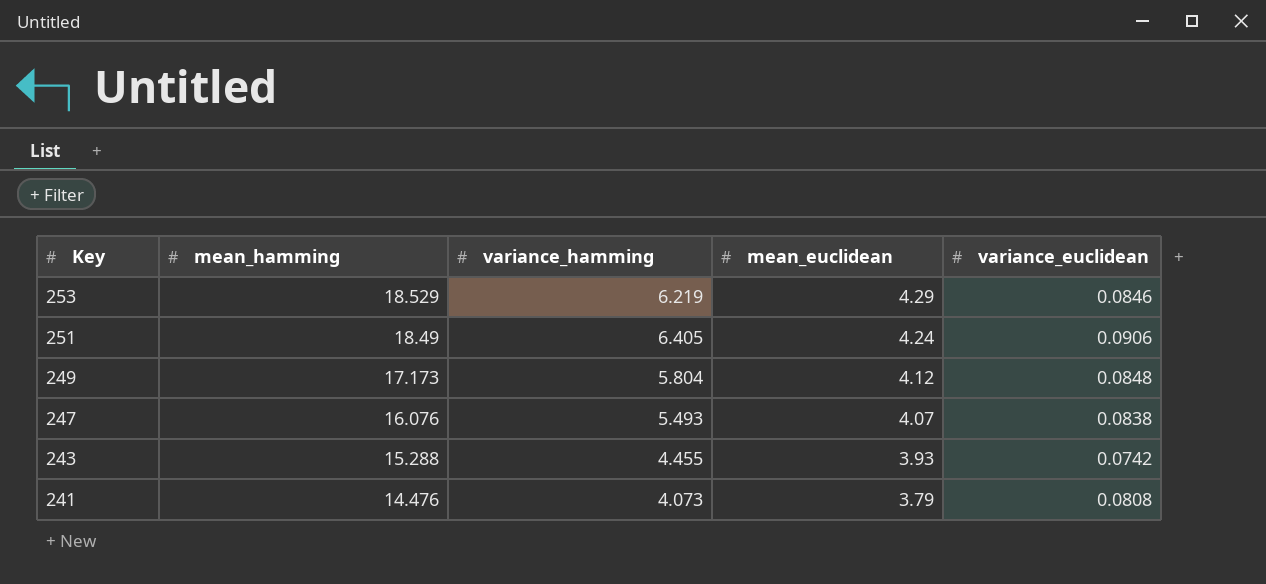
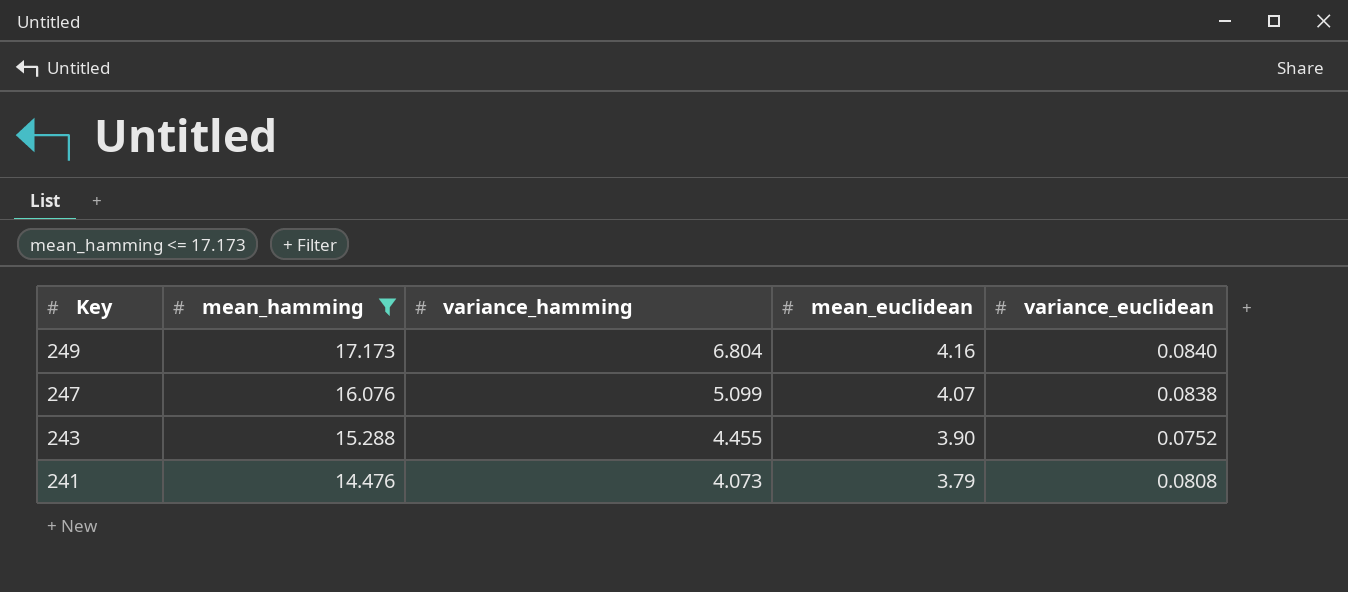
filter: none -> mean_hamming <= 17.173
249 | variance_hamming: 5.804 -> 6.804
249 | mean_euclidean: 4.12 -> 4.16
249 | variance_euclidean: 0.0848 -> 0.0840
247 | variance_hamming: 5.493 -> 5.099
243 | mean_euclidean: 3.93 -> 3.90
243 | variance_euclidean: 0.0742 -> 0.0752

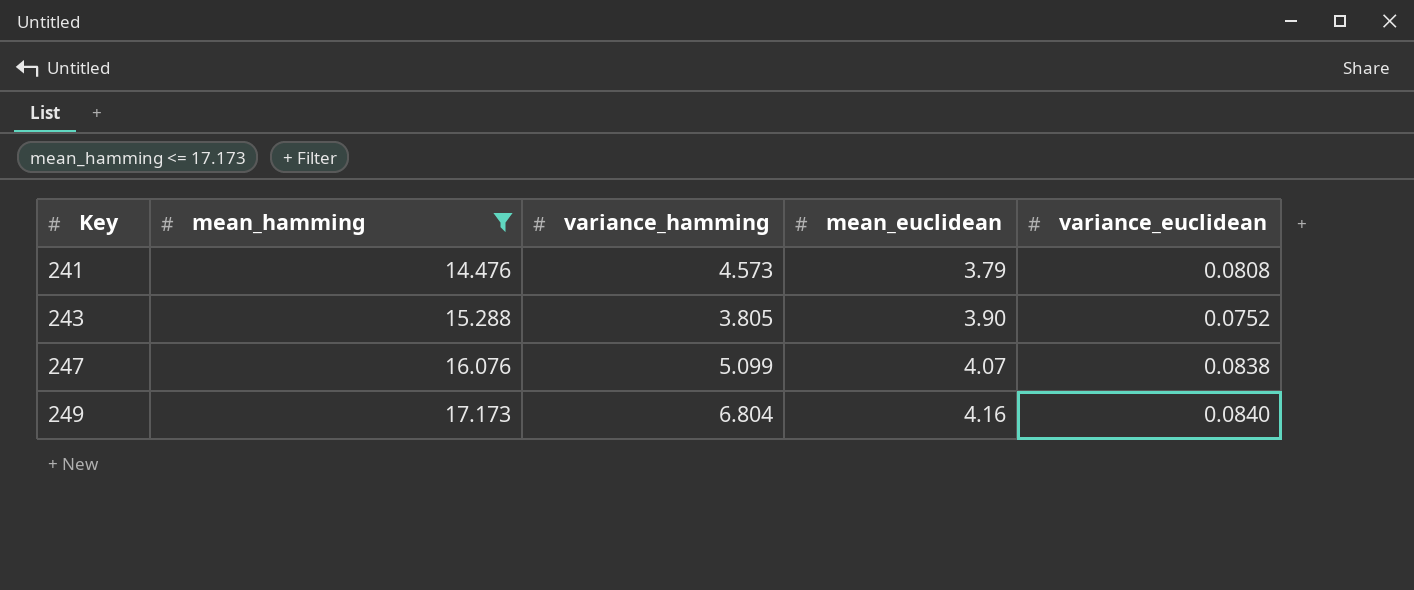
row order: Key descending -> Key ascending
241 | variance_hamming: 4.073 -> 4.573
243 | variance_hamming: 4.455 -> 3.805

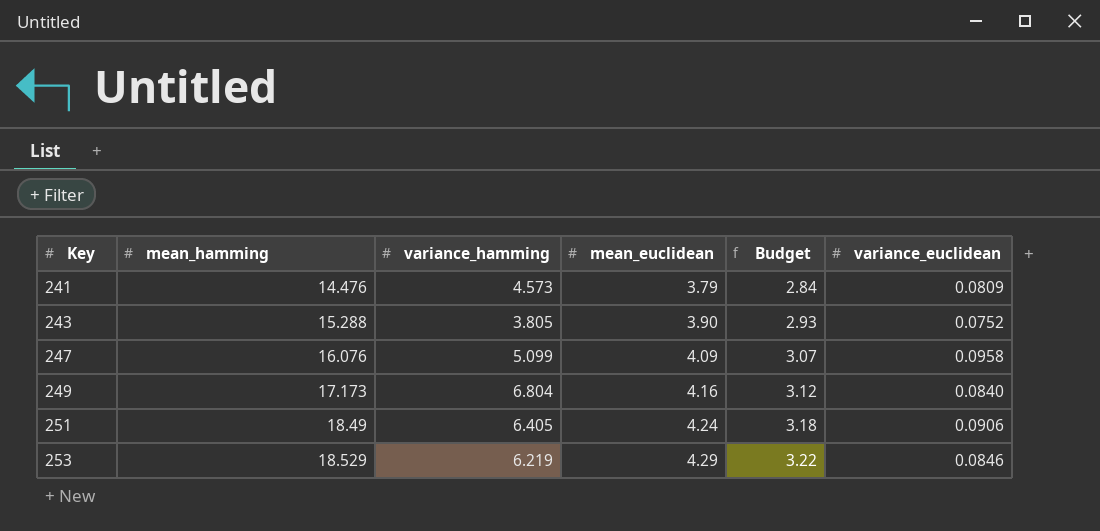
filter: mean_hamming <= 17.173 -> none
column Budget | formula: none -> [mean_euclidean] * 0.75
241 | variance_euclidean: 0.0808 -> 0.0809
247 | mean_euclidean: 4.07 -> 4.09
247 | variance_euclidean: 0.0838 -> 0.0958

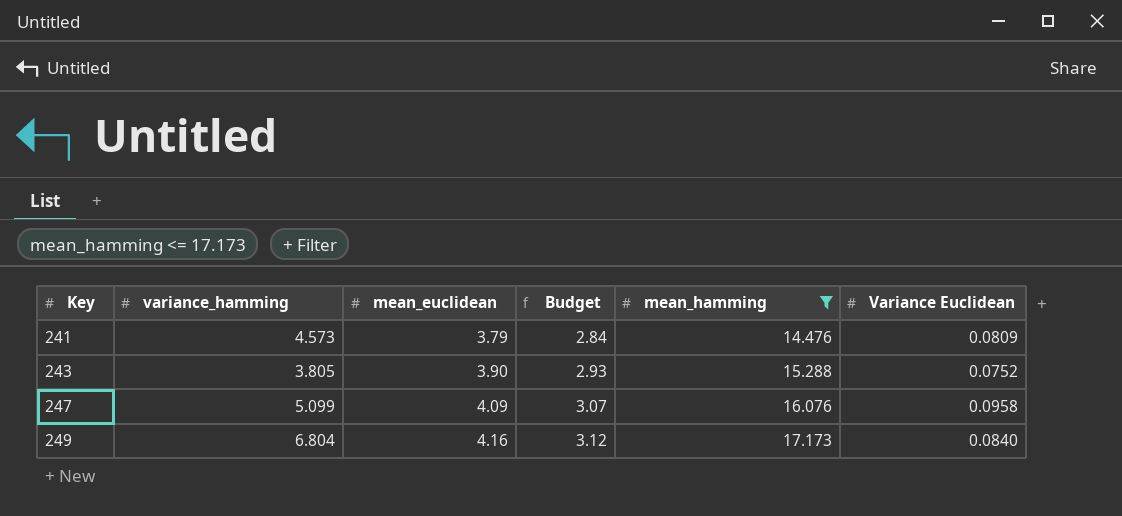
filter: none -> mean_hamming <= 17.173
column mean_hamming | position: 2 -> 5
column name: variance_euclidean -> Variance Euclidean

